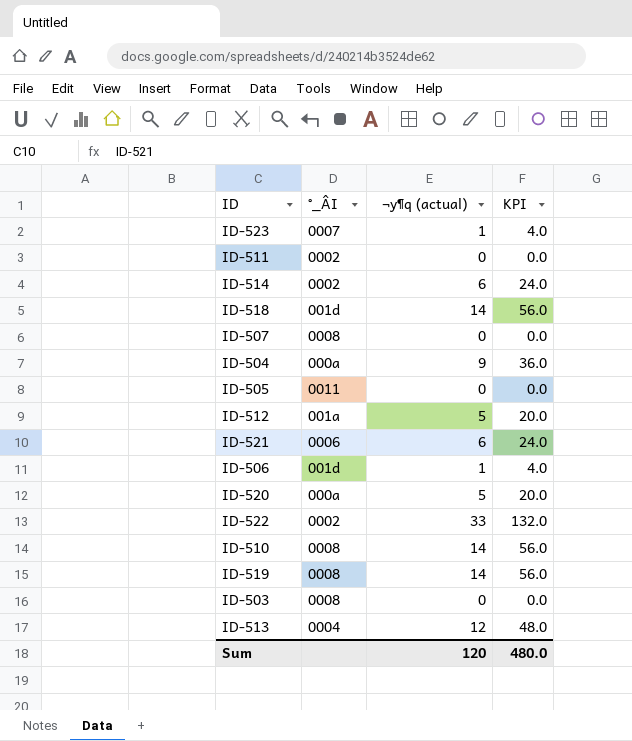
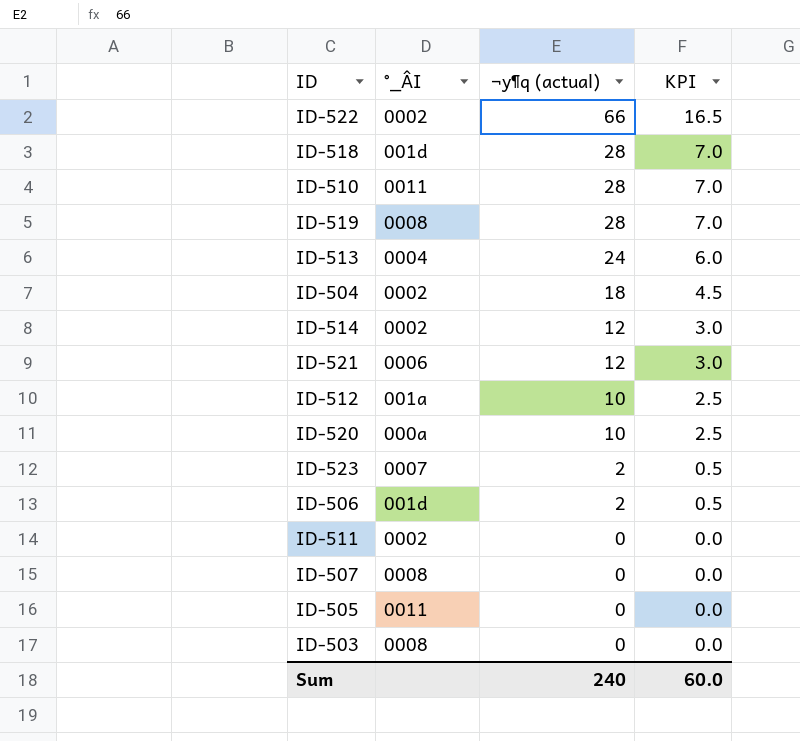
row order: none -> ¬y¶q (actual) descending
column KPI | formula: [¬y¶q (actual)] * 4 -> [¬y¶q (actual)] * 0.25
ID-522 | ¬y¶q (actual): 33 -> 66
ID-518 | ¬y¶q (actual): 14 -> 28
ID-510 | °_ÂI: 0008 -> 0011
ID-510 | ¬y¶q (actual): 14 -> 28
ID-519 | ¬y¶q (actual): 14 -> 28
ID-513 | ¬y¶q (actual): 12 -> 24
ID-504 | °_ÂI: 000a -> 0002
ID-504 | ¬y¶q (actual): 9 -> 18
ID-514 | ¬y¶q (actual): 6 -> 12
ID-521 | ¬y¶q (actual): 6 -> 12
ID-512 | ¬y¶q (actual): 5 -> 10
ID-520 | ¬y¶q (actual): 5 -> 10
ID-523 | ¬y¶q (actual): 1 -> 2
ID-506 | ¬y¶q (actual): 1 -> 2
Sum | ¬y¶q (actual): 120 -> 240
Sum | KPI: 480.0 -> 60.0

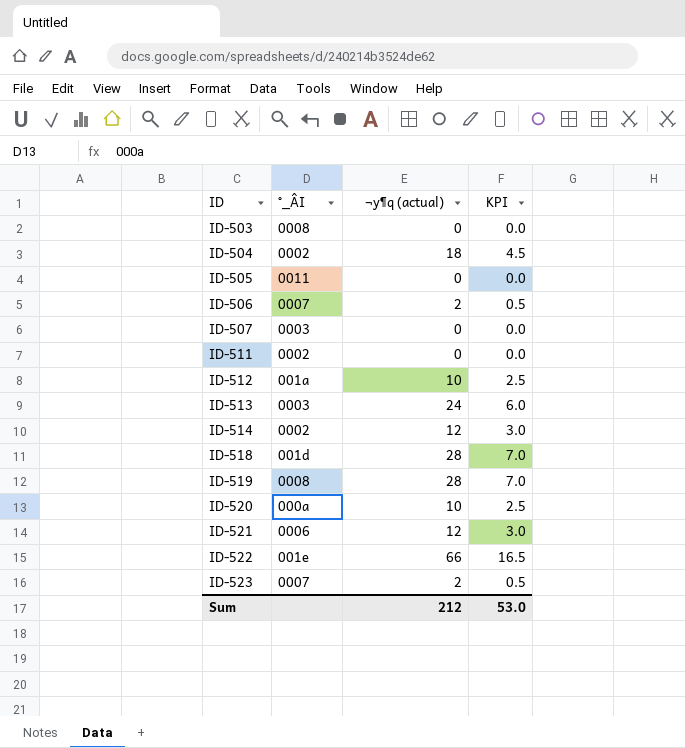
row order: ¬y¶q (actual) descending -> ID ascending
row ID-510: 0011 | 28 | 7.0 -> none
ID-506 | °_ÂI: 001d -> 0007
ID-507 | °_ÂI: 0008 -> 0003
ID-513 | °_ÂI: 0004 -> 0003
ID-522 | °_ÂI: 0002 -> 001e
Sum | ¬y¶q (actual): 240 -> 212
Sum | KPI: 60.0 -> 53.0

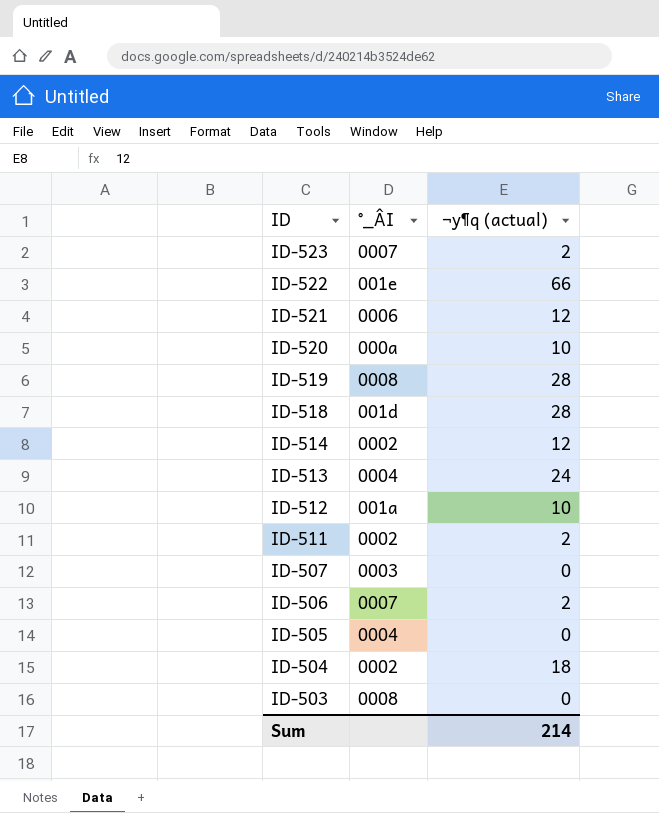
row order: ID ascending -> ID descending
column KPI | formula: [¬y¶q (actual)] * 0.25 -> none
ID-513 | °_ÂI: 0003 -> 0004
ID-511 | ¬y¶q (actual): 0 -> 2
ID-505 | °_ÂI: 0011 -> 0004
Sum | ¬y¶q (actual): 212 -> 214

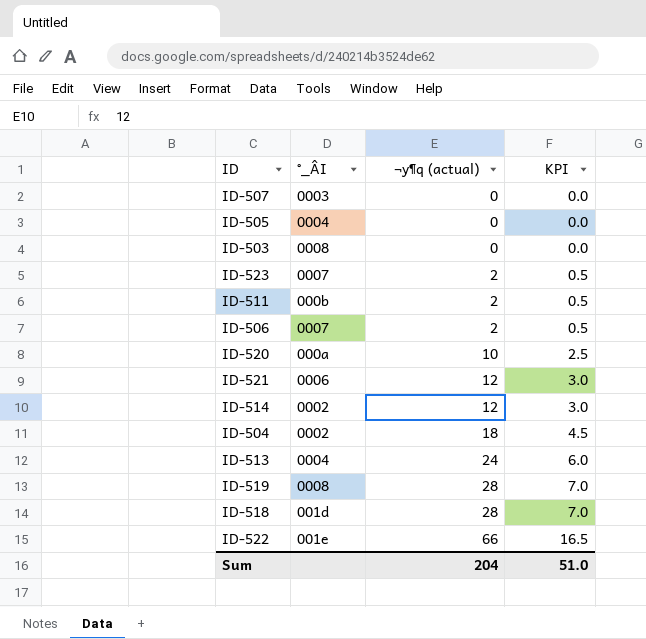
row order: ID descending -> ¬y¶q (actual) ascending
column KPI | formula: none -> [¬y¶q (actual)] * 0.25
row ID-512: 001a | 10 -> none
ID-511 | °_ÂI: 0002 -> 000b
Sum | ¬y¶q (actual): 214 -> 204

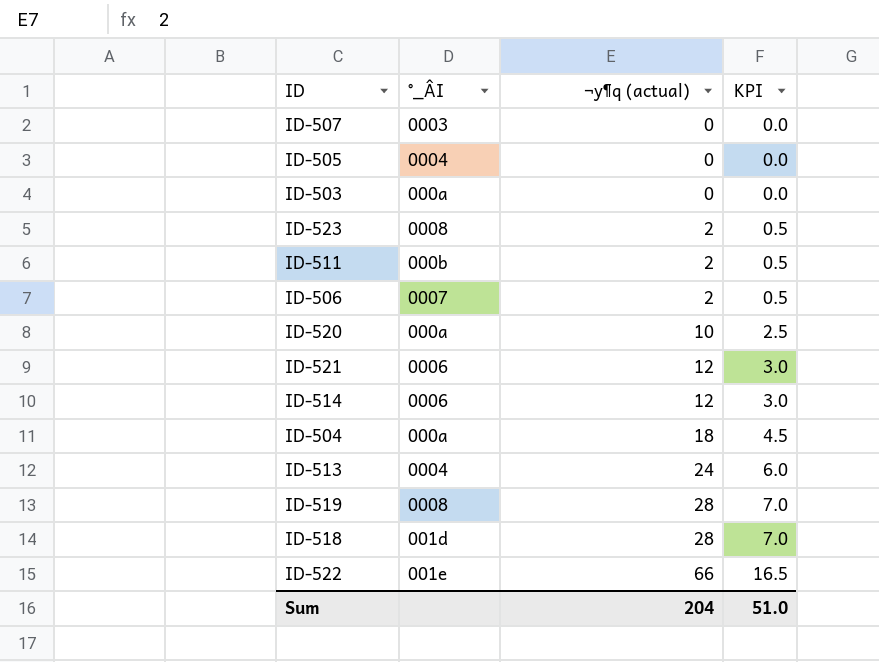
ID-503 | °_ÂI: 0008 -> 000a
ID-523 | °_ÂI: 0007 -> 0008
ID-514 | °_ÂI: 0002 -> 0006
ID-504 | °_ÂI: 0002 -> 000a

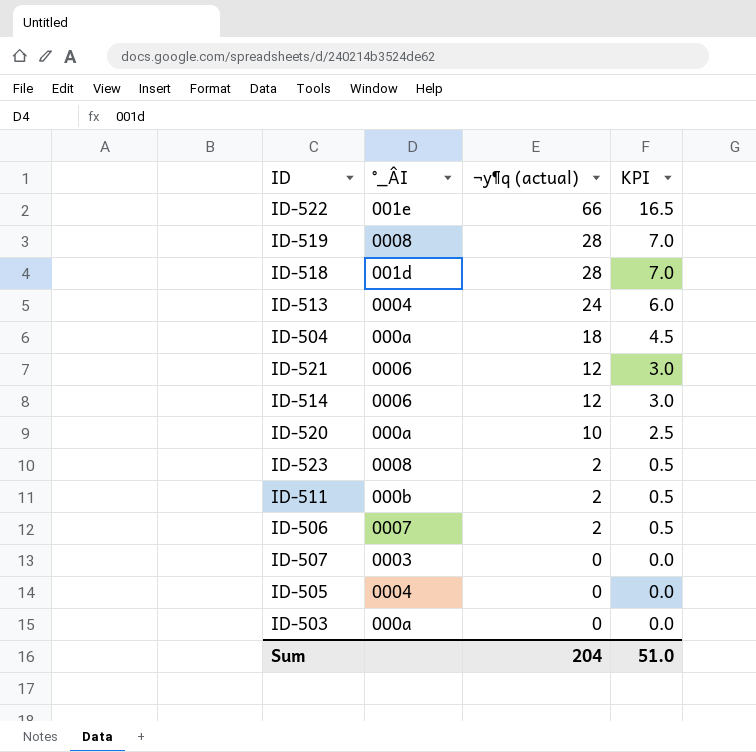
row order: ¬y¶q (actual) ascending -> ¬y¶q (actual) descending

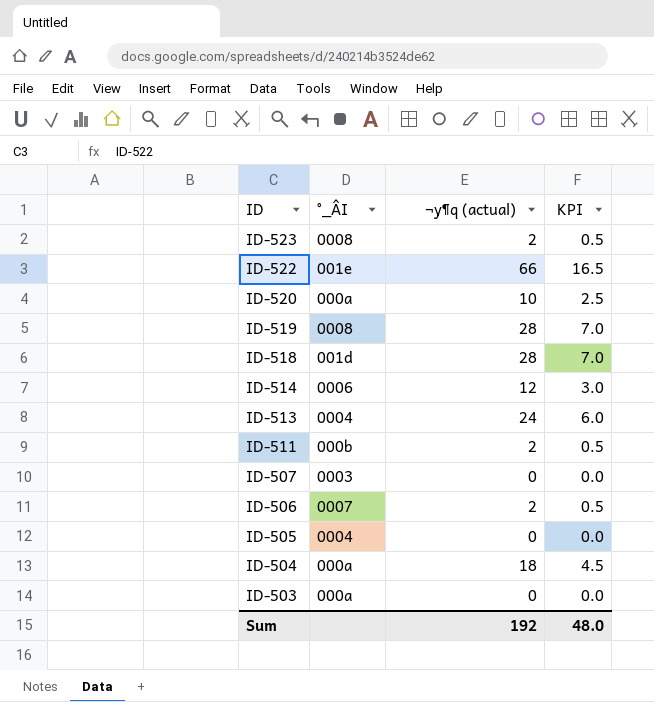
row order: ¬y¶q (actual) descending -> ID descending
row ID-521: 0006 | 12 | 3.0 -> none
Sum | ¬y¶q (actual): 204 -> 192
Sum | KPI: 51.0 -> 48.0

